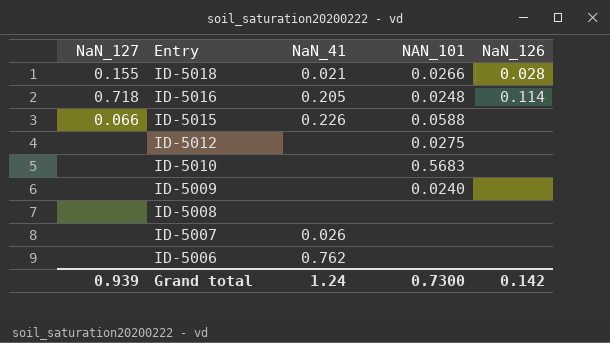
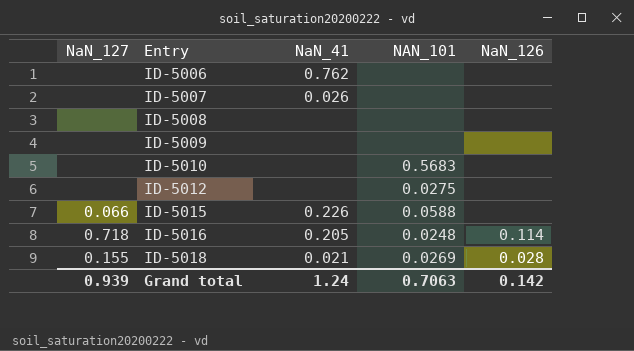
row order: Entry descending -> Entry ascending
ID-5009 | NAN_101: 0.0240 -> none
ID-5018 | NAN_101: 0.0266 -> 0.0269
Grand total | NAN_101: 0.7300 -> 0.7063

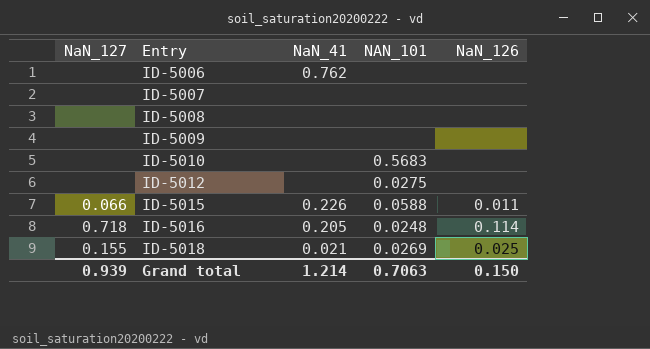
ID-5007 | NaN_41: 0.026 -> none
ID-5015 | NaN_126: none -> 0.011
ID-5018 | NaN_126: 0.028 -> 0.025
Grand total | NaN_41: 1.24 -> 1.214
Grand total | NaN_126: 0.142 -> 0.150

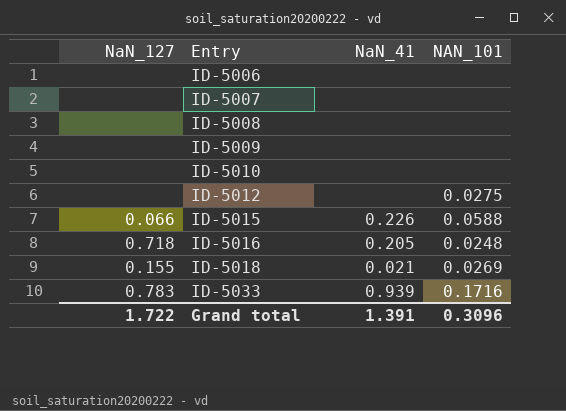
column NaN_126 | position: 5 -> none
ID-5006 | NaN_41: 0.762 -> none
ID-5010 | NAN_101: 0.5683 -> none
row ID-5033: none -> 0.783 | 0.939 | 0.1716
Grand total | NaN_127: 0.939 -> 1.722
Grand total | NaN_41: 1.214 -> 1.391
Grand total | NAN_101: 0.7063 -> 0.3096

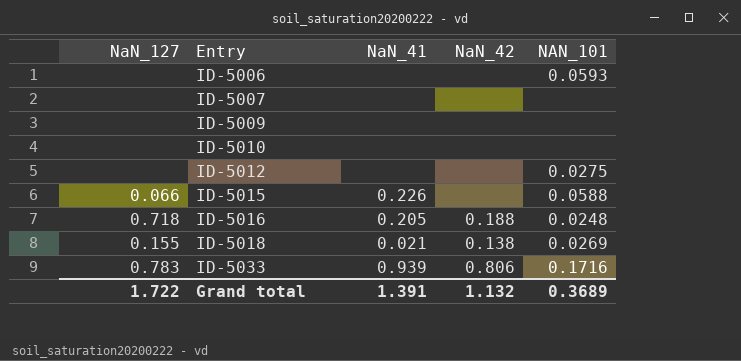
column NaN_42 | position: none -> 4
row ID-5008: none | none | none -> none
ID-5006 | NAN_101: none -> 0.0593
Grand total | NAN_101: 0.3096 -> 0.3689

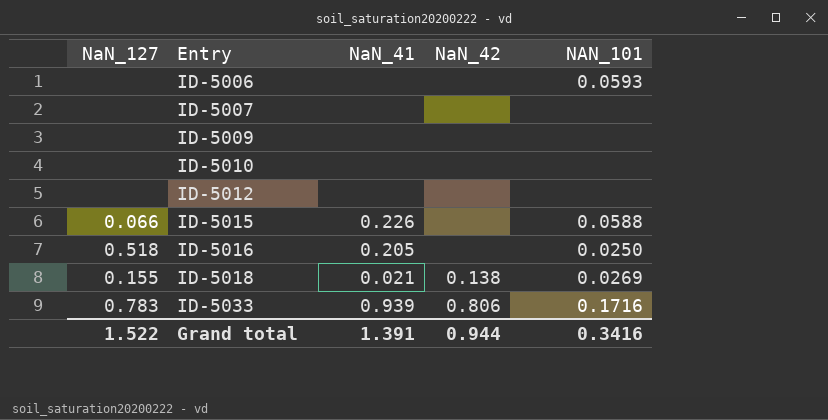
ID-5012 | NAN_101: 0.0275 -> none
ID-5016 | NaN_127: 0.718 -> 0.518
ID-5016 | NaN_42: 0.188 -> none
ID-5016 | NAN_101: 0.0248 -> 0.0250
Grand total | NaN_127: 1.722 -> 1.522
Grand total | NaN_42: 1.132 -> 0.944
Grand total | NAN_101: 0.3689 -> 0.3416

